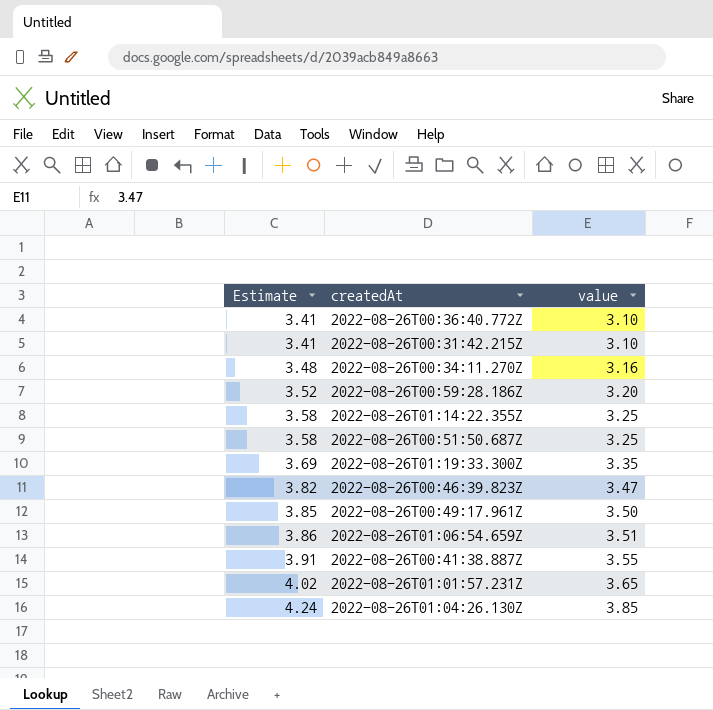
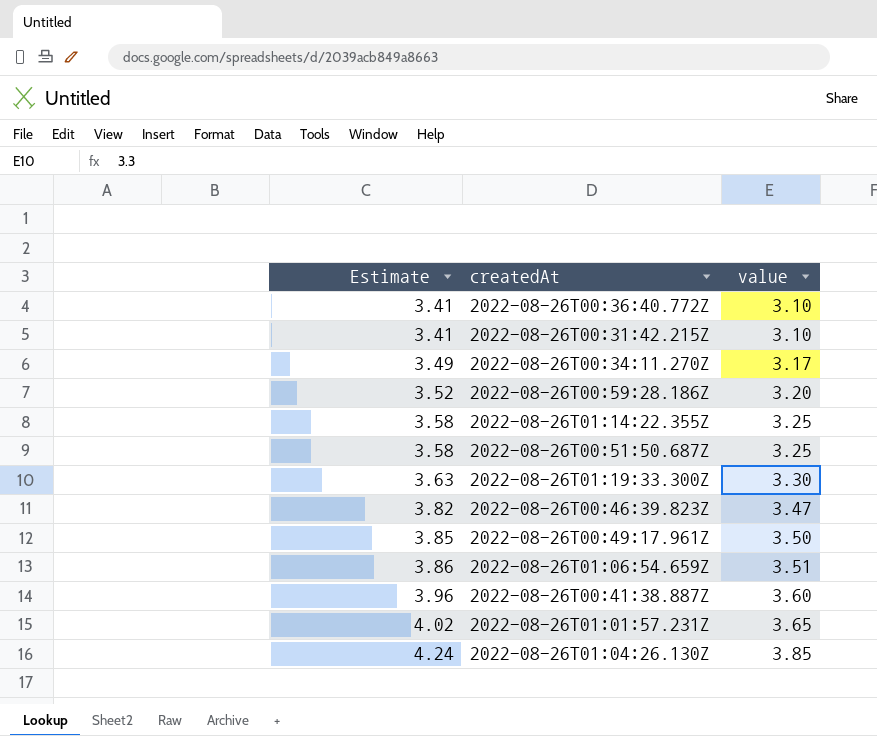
2022-08-26T00:34:11.270Z | Estimate: 3.48 -> 3.49
2022-08-26T00:34:11.270Z | value: 3.16 -> 3.17
2022-08-26T01:19:33.300Z | Estimate: 3.69 -> 3.63
2022-08-26T01:19:33.300Z | value: 3.35 -> 3.30
2022-08-26T00:41:38.887Z | Estimate: 3.91 -> 3.96
2022-08-26T00:41:38.887Z | value: 3.55 -> 3.60

